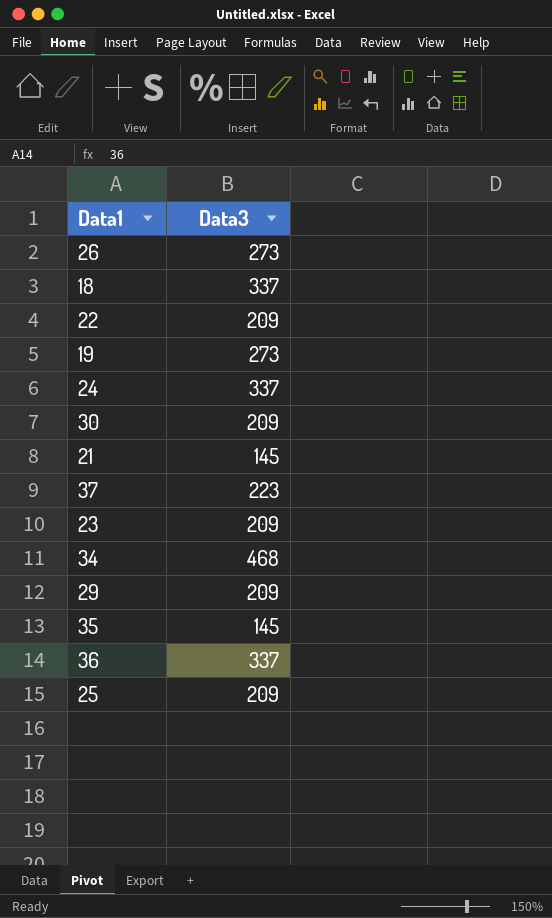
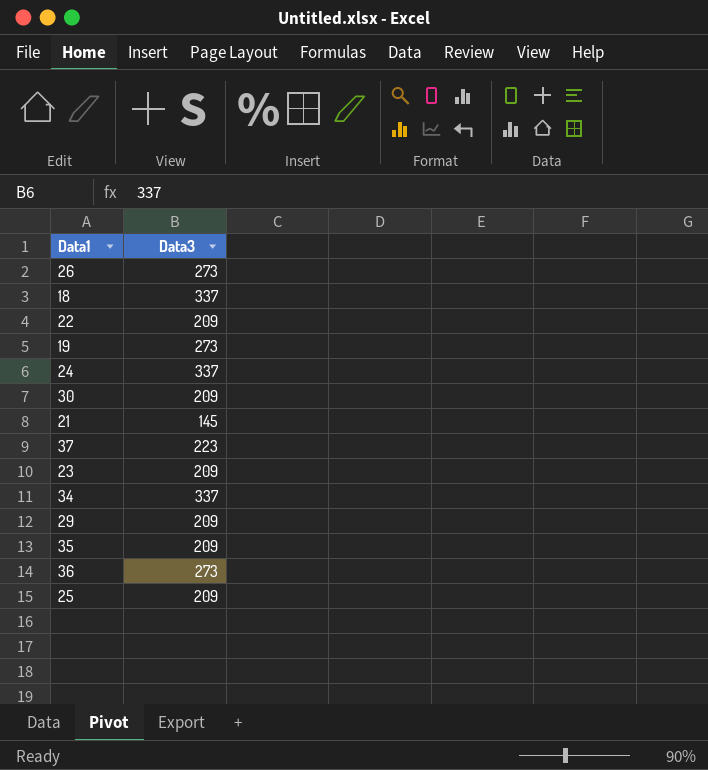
34 | Data3: 468 -> 337
35 | Data3: 145 -> 209
36 | Data3: 337 -> 273

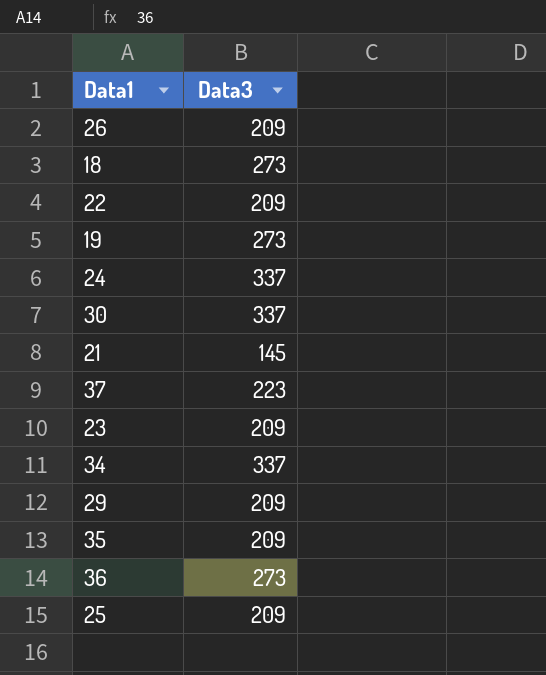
26 | Data3: 273 -> 209
18 | Data3: 337 -> 273
30 | Data3: 209 -> 337

